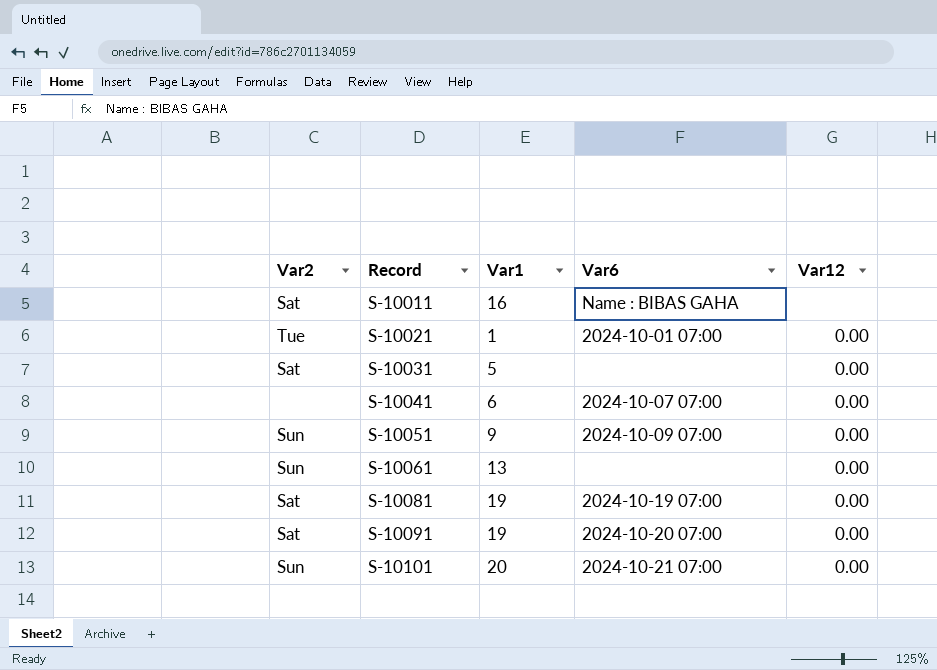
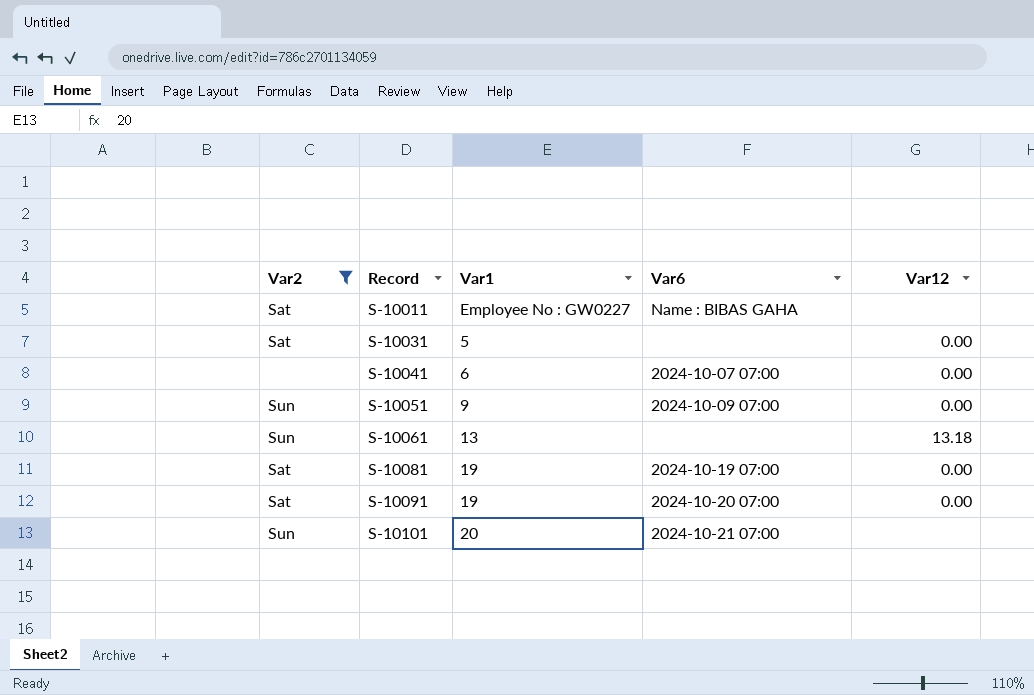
filter: none -> Var2 != Tue
S-10011 | Var1: 16 -> Employee No : GW0227
S-10061 | Var12: 0.00 -> 13.18
S-10101 | Var12: 0.00 -> none

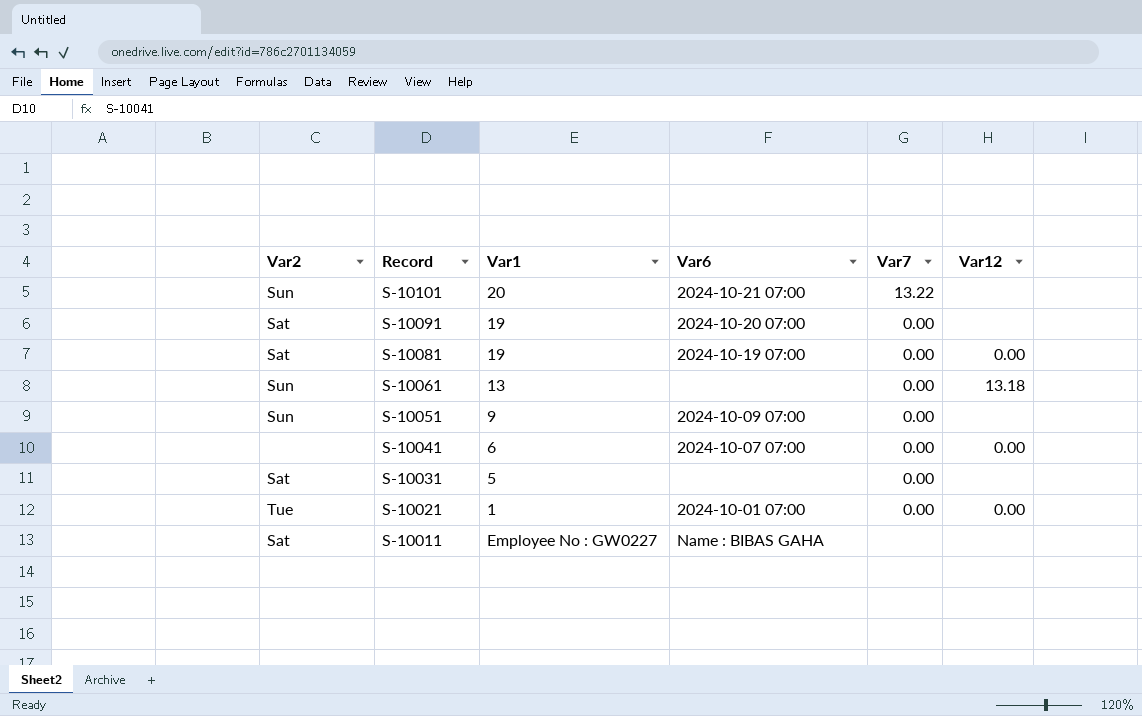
filter: Var2 != Tue -> none
row order: Record ascending -> Record descending
column Var7 | position: none -> 5
S-10091 | Var12: 0.00 -> none
S-10051 | Var12: 0.00 -> none
S-10031 | Var12: 0.00 -> none

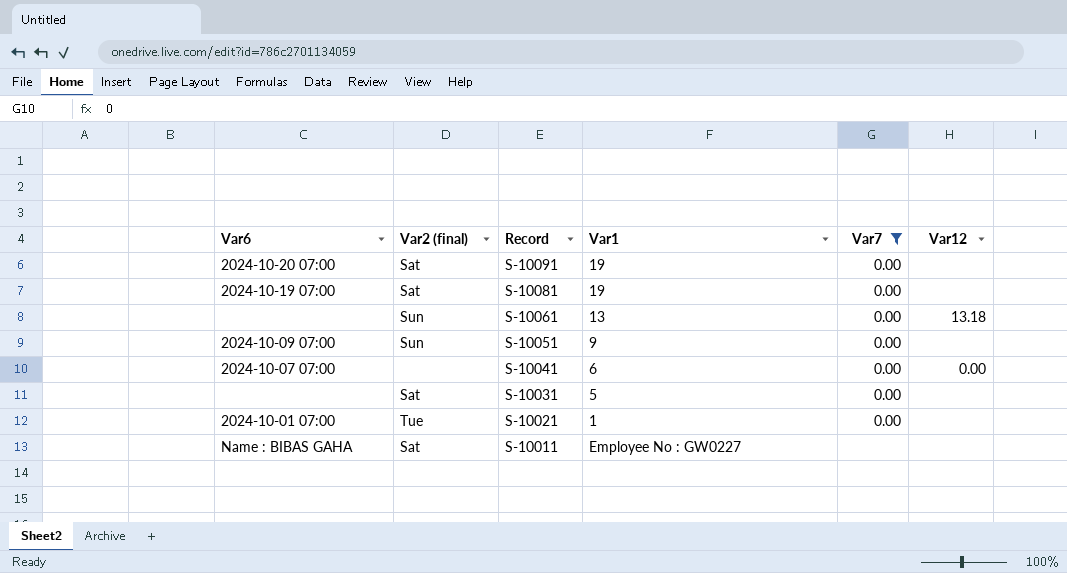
filter: none -> Var7 != 13.22
column Var6 | position: 4 -> 1
column name: Var2 -> Var2 (final)
S-10081 | Var12: 0.00 -> none
S-10021 | Var12: 0.00 -> none

